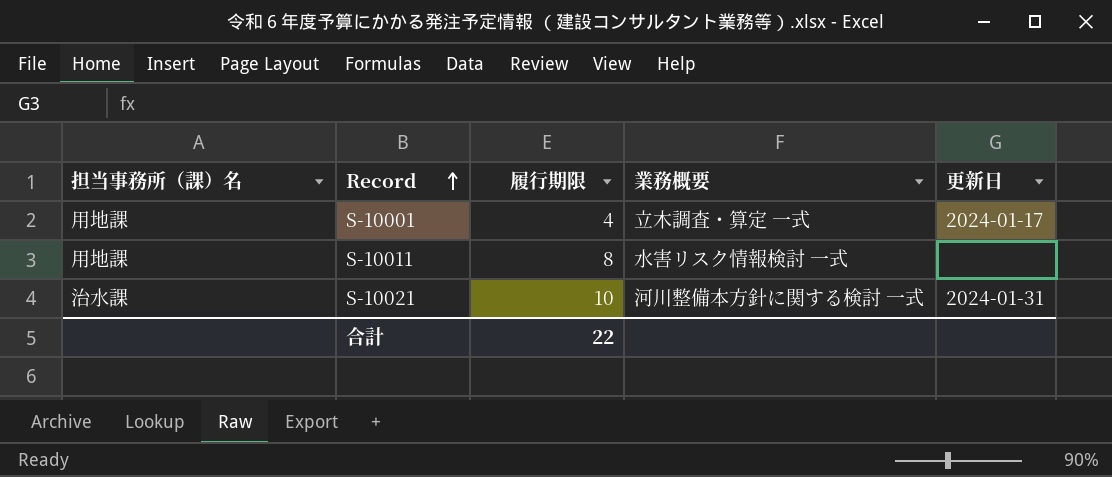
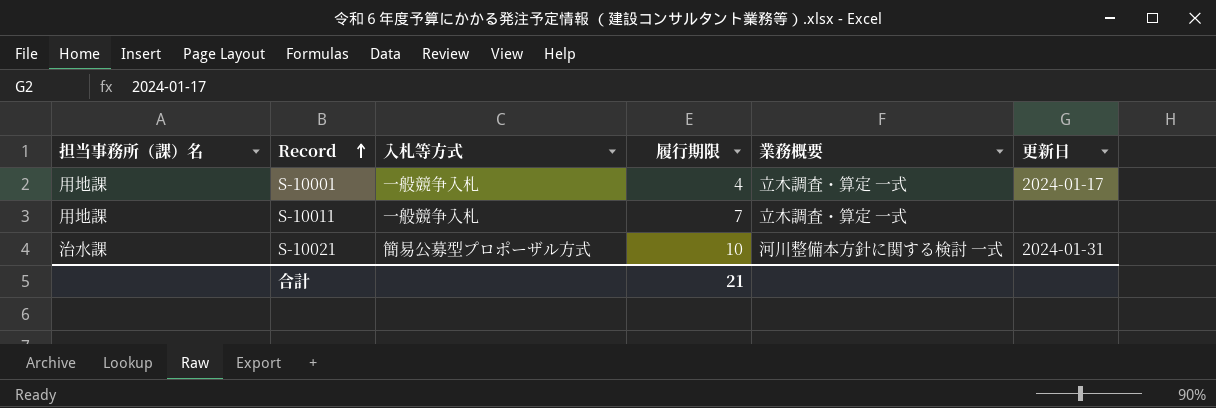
column 入札等方式 | position: none -> 3
S-10011 | 履行期限: 8 -> 7
S-10011 | 業務概要: 水害リスク情報検討 一式 -> 立木調査・算定 一式
合計 | 履行期限: 22 -> 21

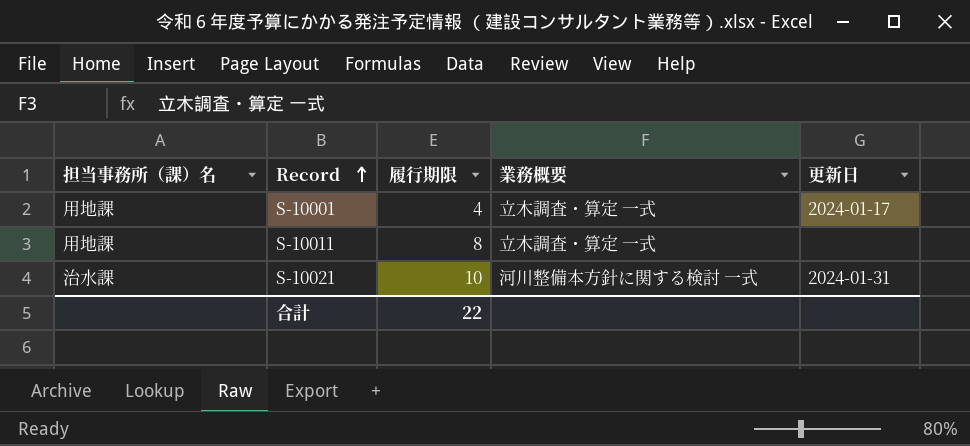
column 入札等方式 | position: 3 -> none
S-10011 | 履行期限: 7 -> 8
合計 | 履行期限: 21 -> 22

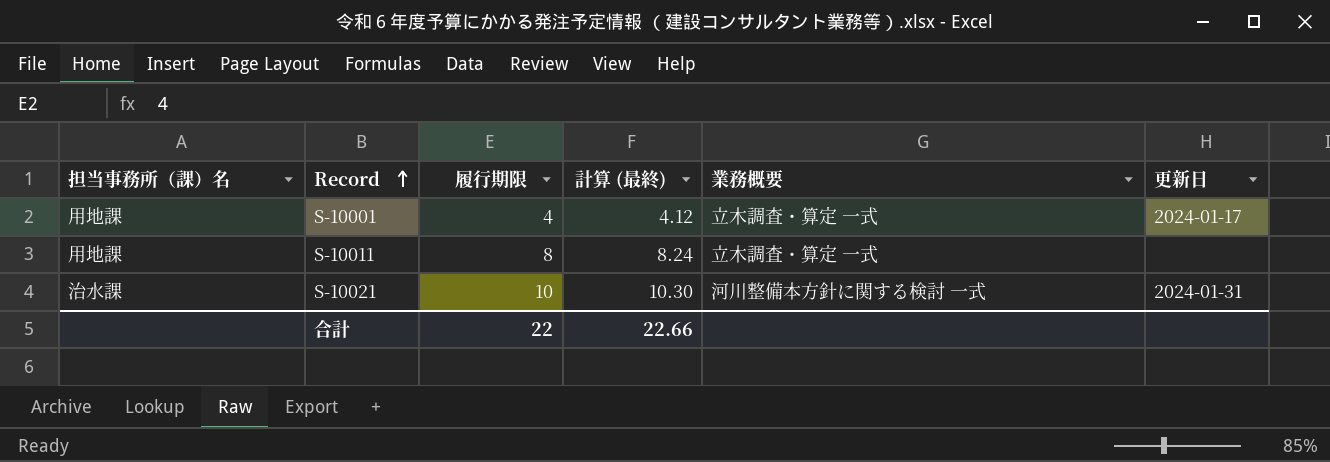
column 計算 (最終) | formula: none -> [履行期限] * 1.03

